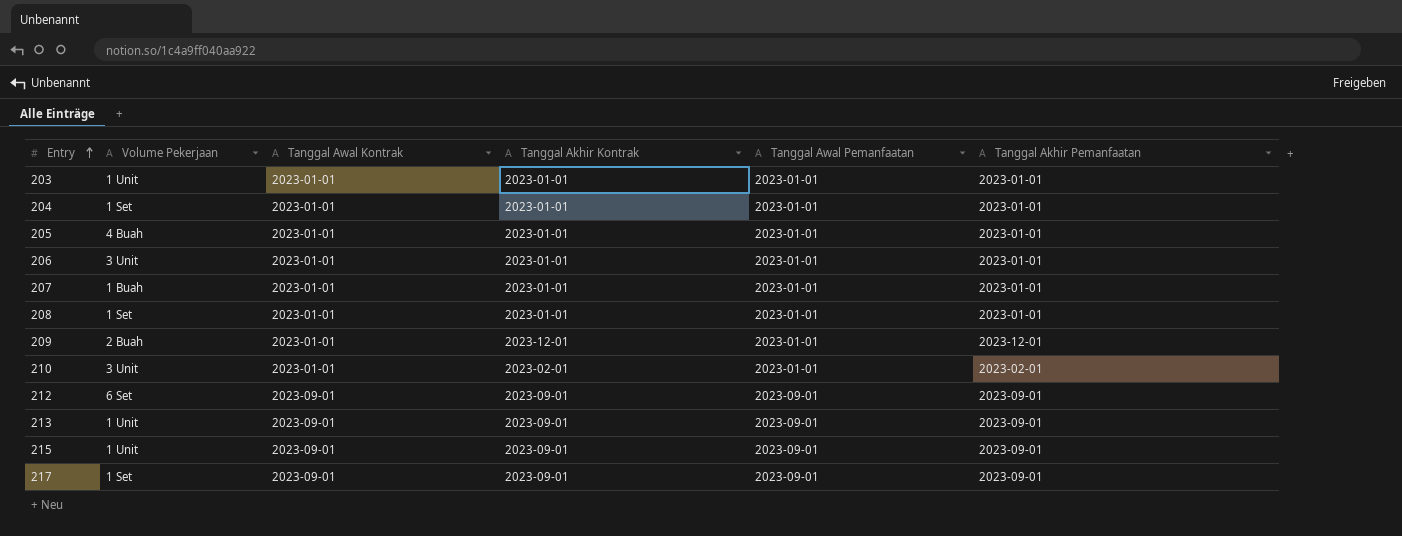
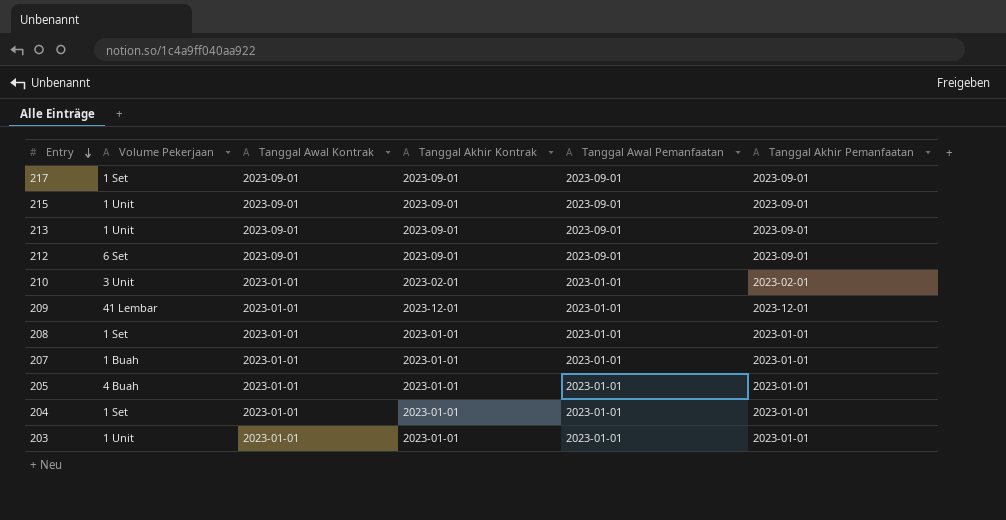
row order: Entry ascending -> Entry descending
row 206: 3 Unit | 2023-01-01 | 2023-01-01 | 2023-01-01 | 2023-01-01 -> none
209 | Volume Pekerjaan: 2 Buah -> 41 Lembar

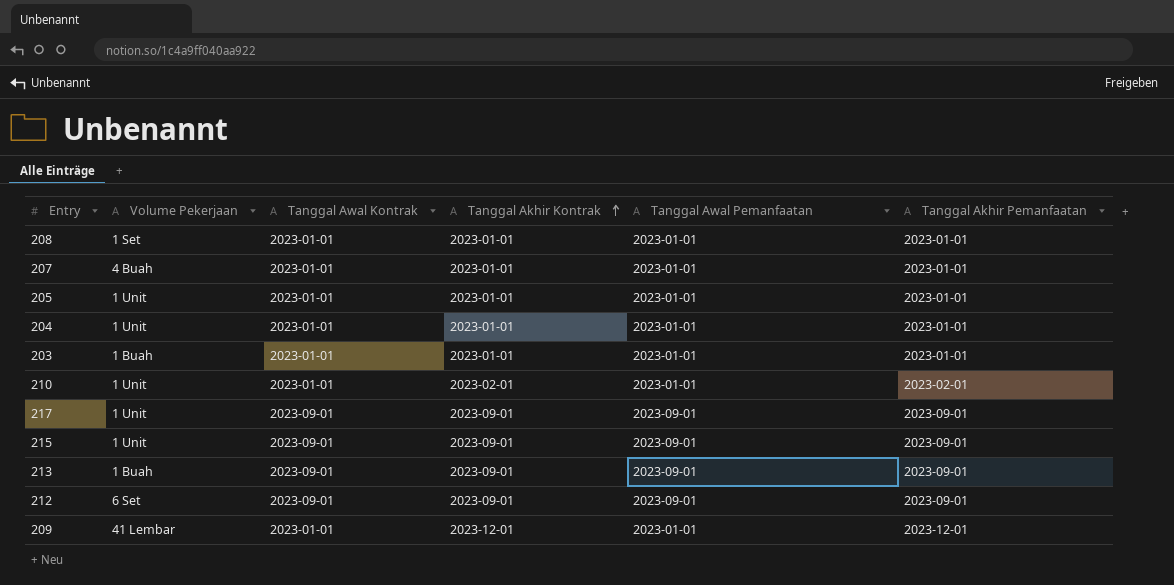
row order: Entry descending -> Tanggal Akhir Kontrak ascending
207 | Volume Pekerjaan: 1 Buah -> 4 Buah
205 | Volume Pekerjaan: 4 Buah -> 1 Unit
204 | Volume Pekerjaan: 1 Set -> 1 Unit
203 | Volume Pekerjaan: 1 Unit -> 1 Buah
210 | Volume Pekerjaan: 3 Unit -> 1 Unit
217 | Volume Pekerjaan: 1 Set -> 1 Unit
213 | Volume Pekerjaan: 1 Unit -> 1 Buah

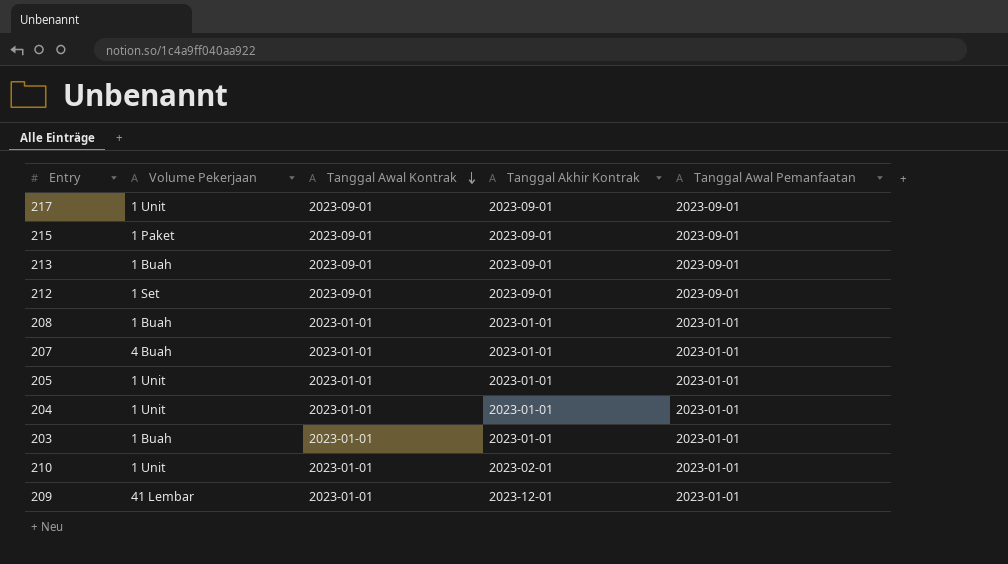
row order: Tanggal Akhir Kontrak ascending -> Tanggal Awal Kontrak descending
column Tanggal Akhir Pemanfaatan | position: 6 -> none
215 | Volume Pekerjaan: 1 Unit -> 1 Paket
212 | Volume Pekerjaan: 6 Set -> 1 Set
208 | Volume Pekerjaan: 1 Set -> 1 Buah

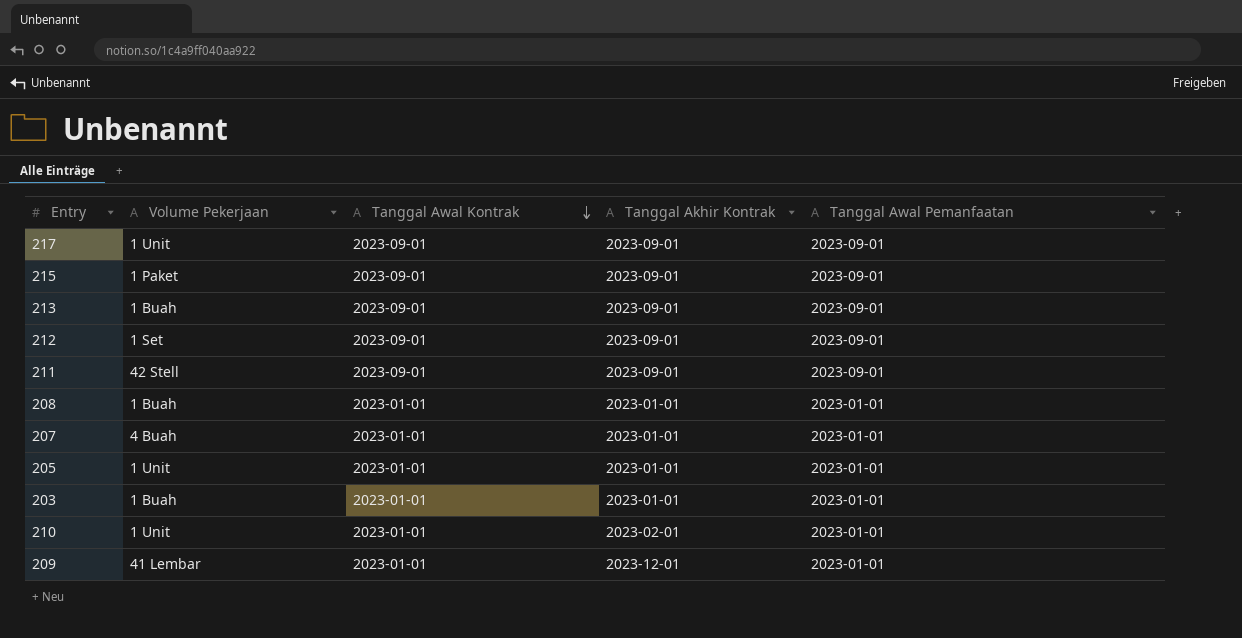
row 204: 1 Unit | 2023-01-01 | 2023-01-01 | 2023-01-01 -> none
row 211: none -> 42 Stell | 2023-09-01 | 2023-09-01 | 2023-09-01

